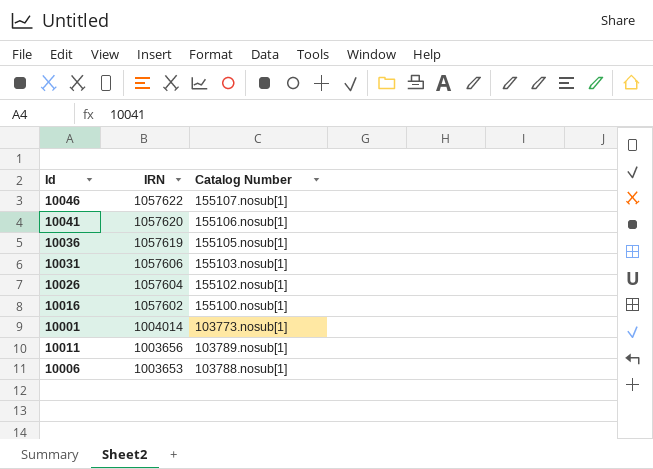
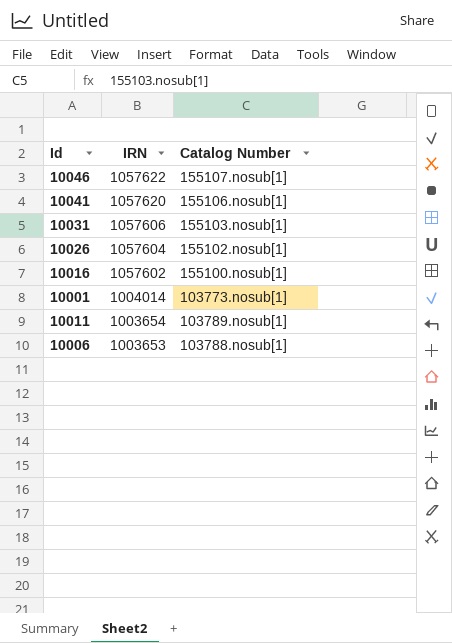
row 10036: 1057619 | 155105.nosub[1] -> none
10011 | IRN: 1003656 -> 1003654

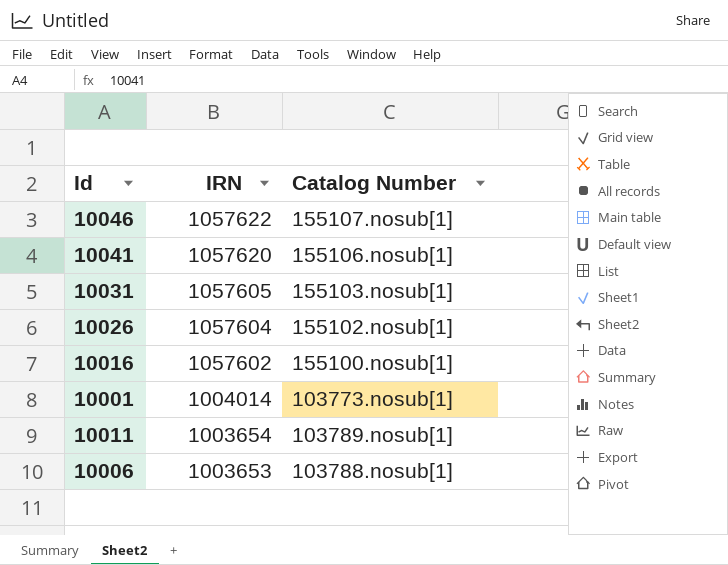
10031 | IRN: 1057606 -> 1057605

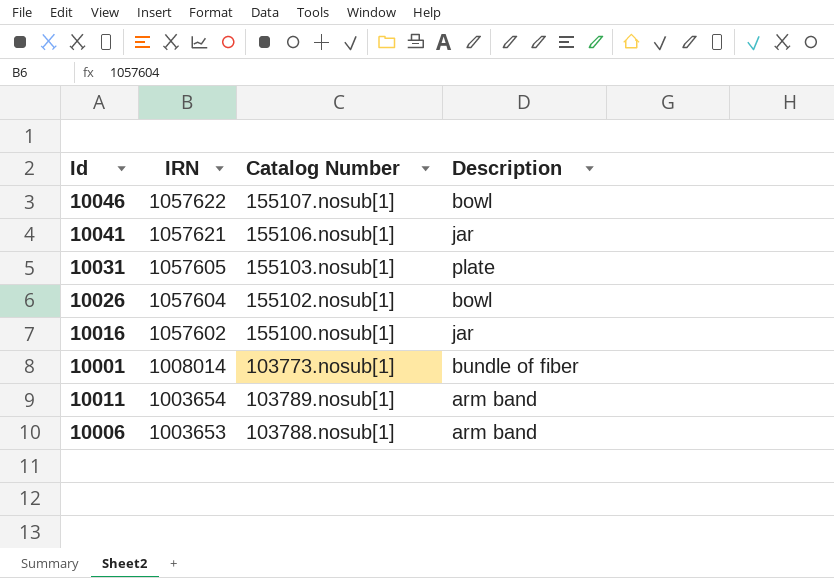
column Description | position: none -> 4
10041 | IRN: 1057620 -> 1057621
10001 | IRN: 1004014 -> 1008014

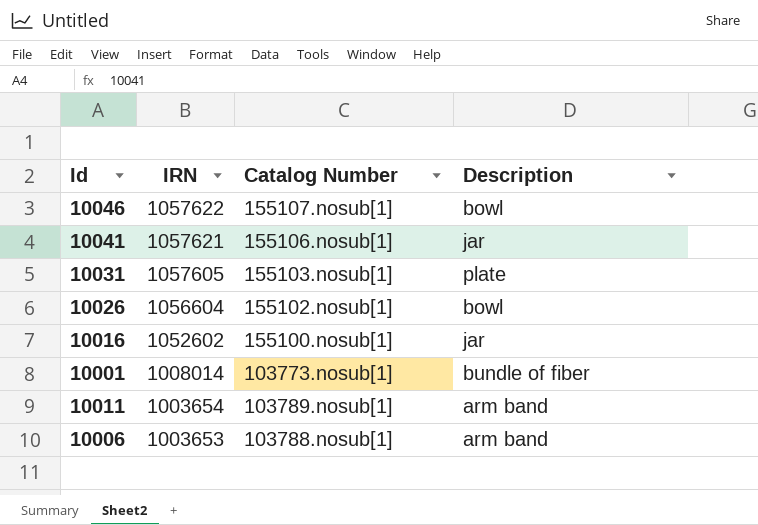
10026 | IRN: 1057604 -> 1056604
10016 | IRN: 1057602 -> 1052602

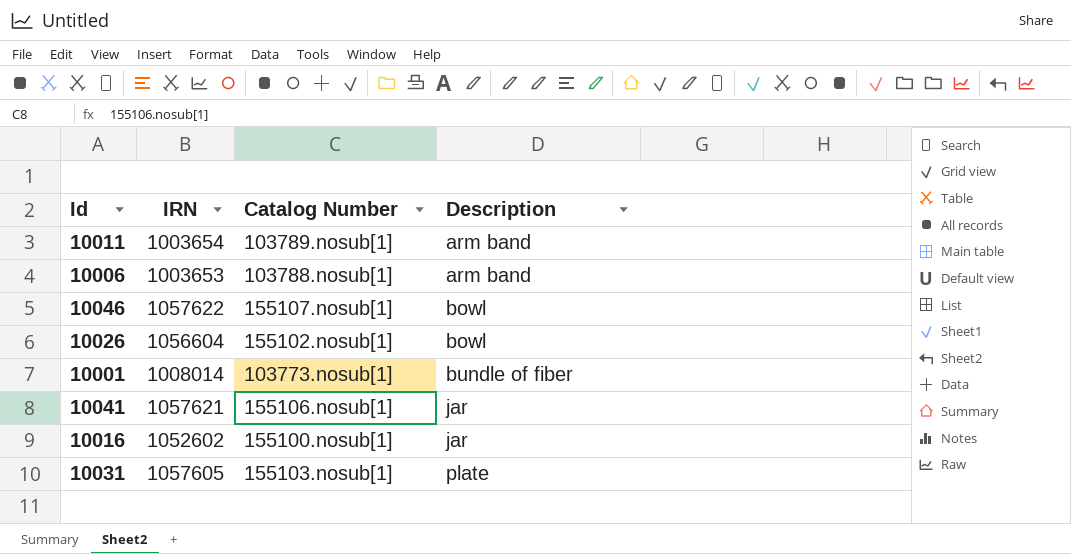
row order: IRN descending -> Description ascending

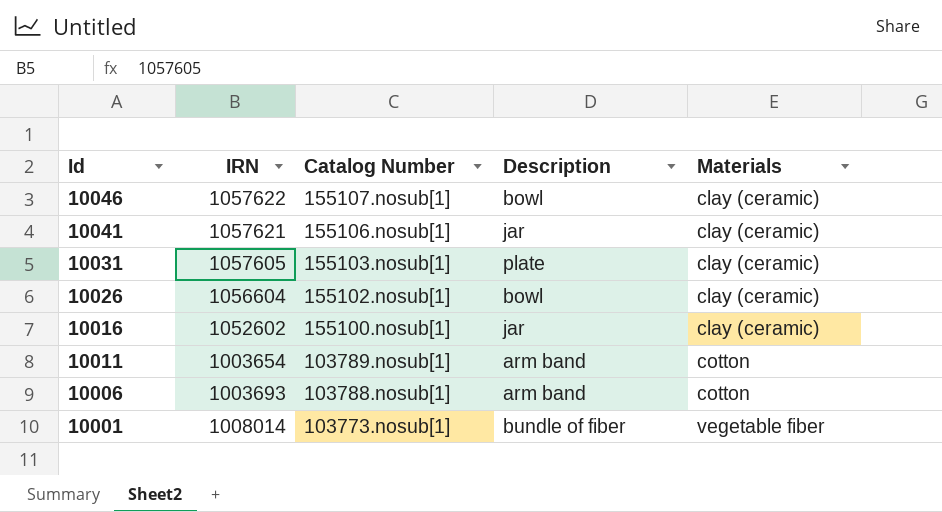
row order: Description ascending -> Id descending
column Materials | position: none -> 5
10006 | IRN: 1003653 -> 1003693

